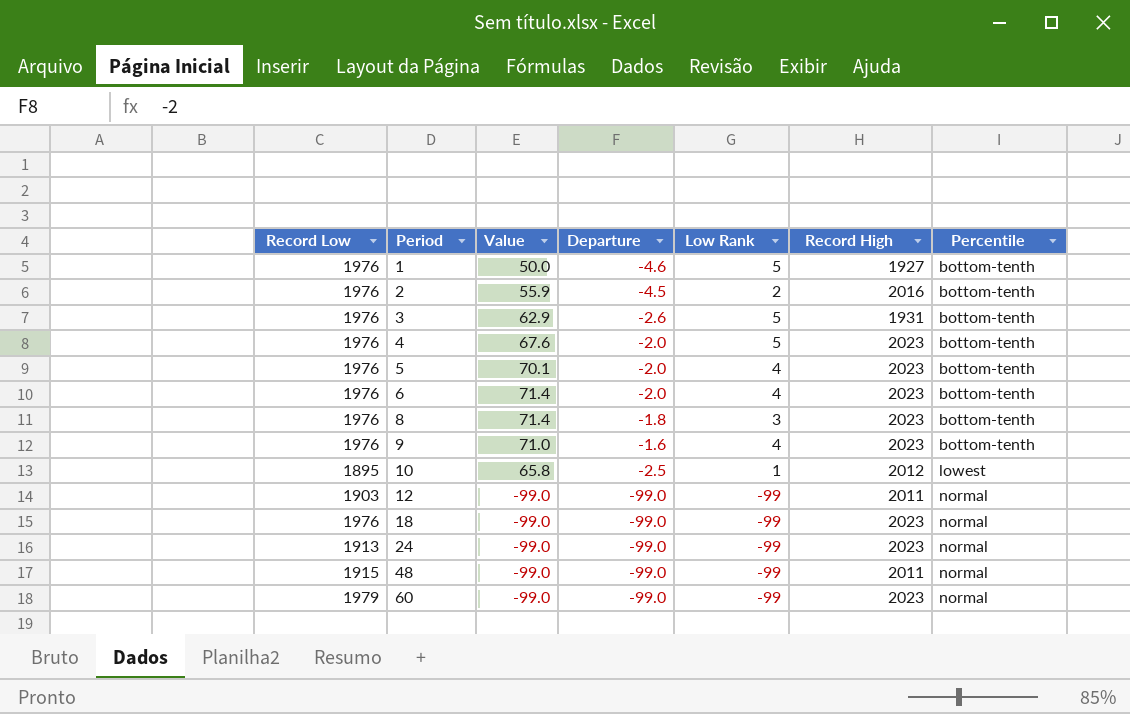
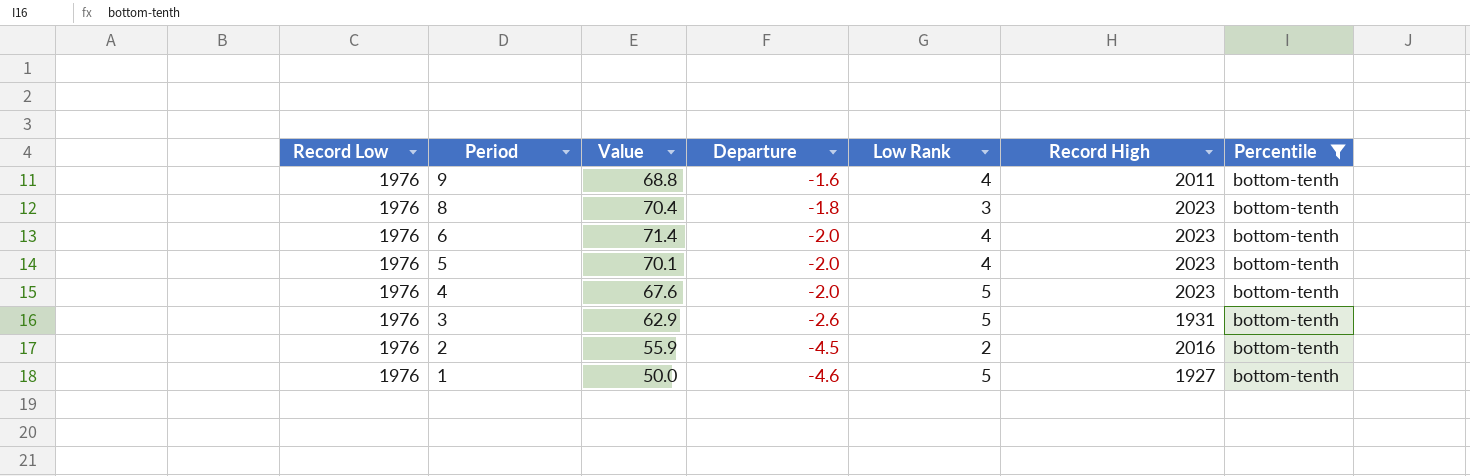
filter: none -> Percentile = bottom-tenth
row order: Period ascending -> Period descending
9 | Value: 71.0 -> 68.8
9 | Record High: 2023 -> 2011
8 | Value: 71.4 -> 70.4

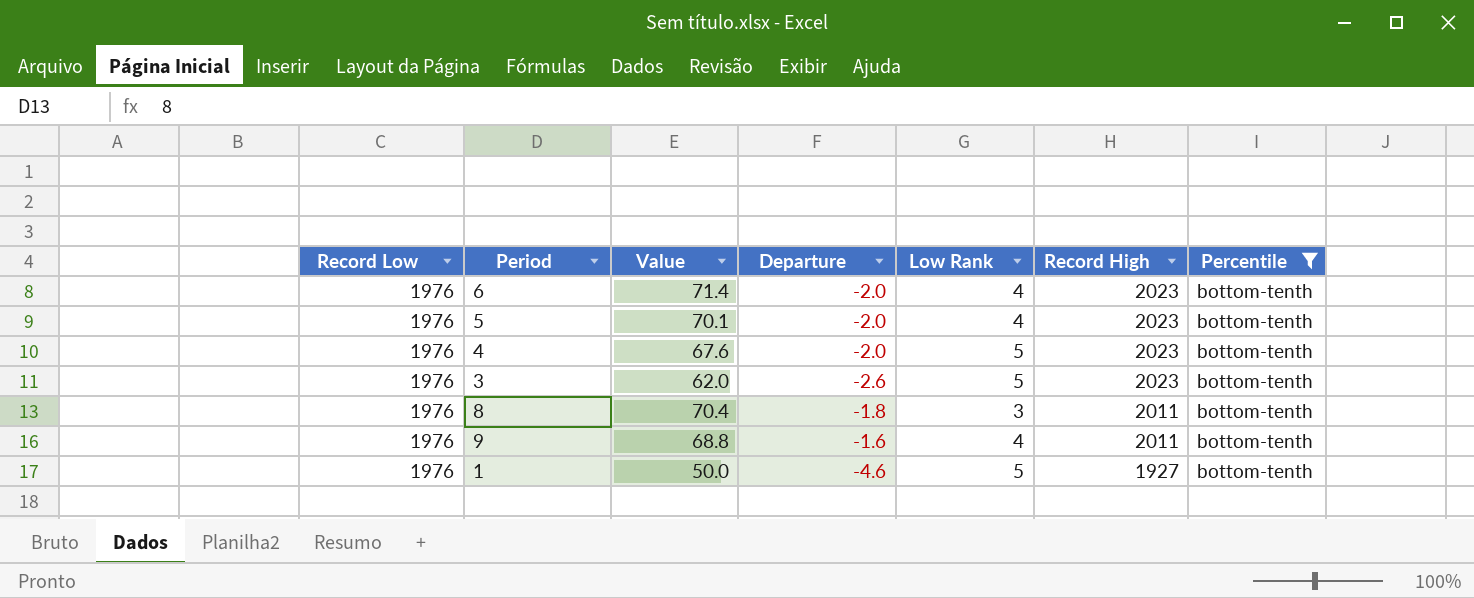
row order: Period descending -> Record High descending
row 2: 1976 | 55.9 | -4.5 | 2 | 2016 | bottom-tenth -> none
3 | Value: 62.9 -> 62.0
3 | Record High: 1931 -> 2023
8 | Record High: 2023 -> 2011

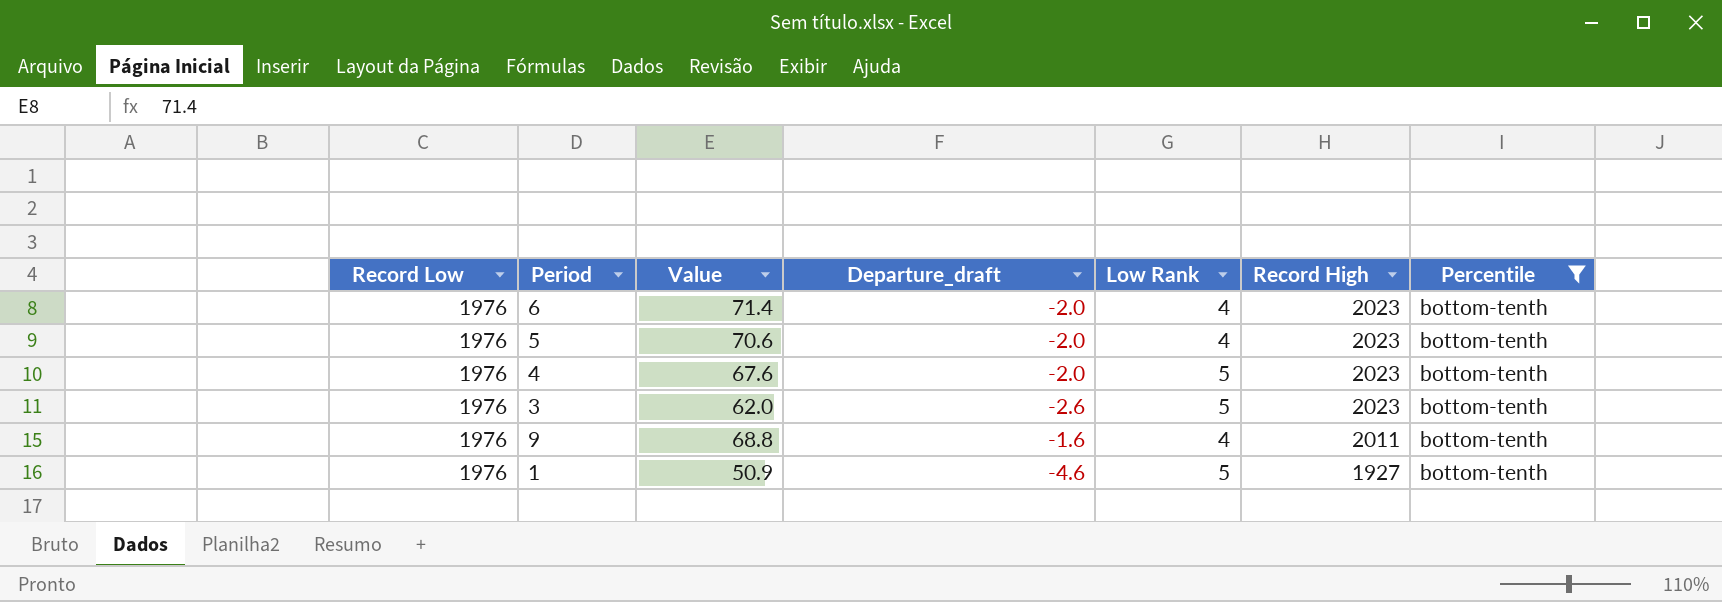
column name: Departure -> Departure_draft
row 8: 1976 | 70.4 | -1.8 | 3 | 2011 | bottom-tenth -> none
5 | Value: 70.1 -> 70.6
1 | Value: 50.0 -> 50.9

